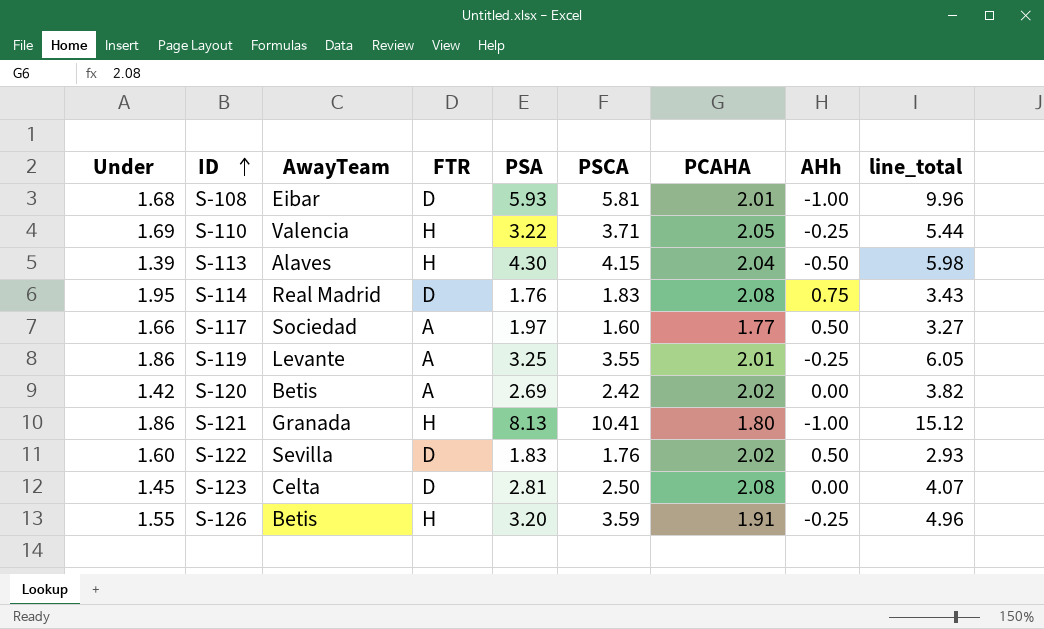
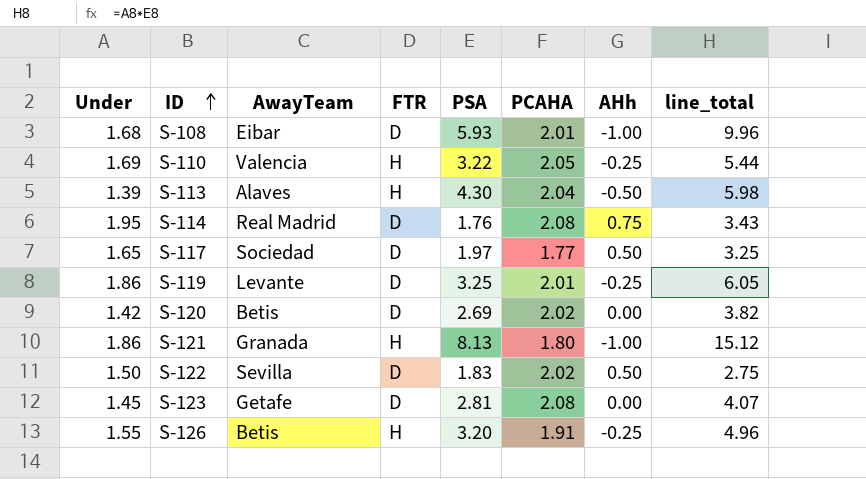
column PSCA | position: 6 -> none
S-117 | Under: 1.66 -> 1.65
S-117 | FTR: A -> D
S-117 | line_total: 3.27 -> 3.25
S-119 | FTR: A -> D
S-120 | FTR: A -> D
S-122 | Under: 1.60 -> 1.50
S-122 | line_total: 2.93 -> 2.75
S-123 | AwayTeam: Celta -> Getafe

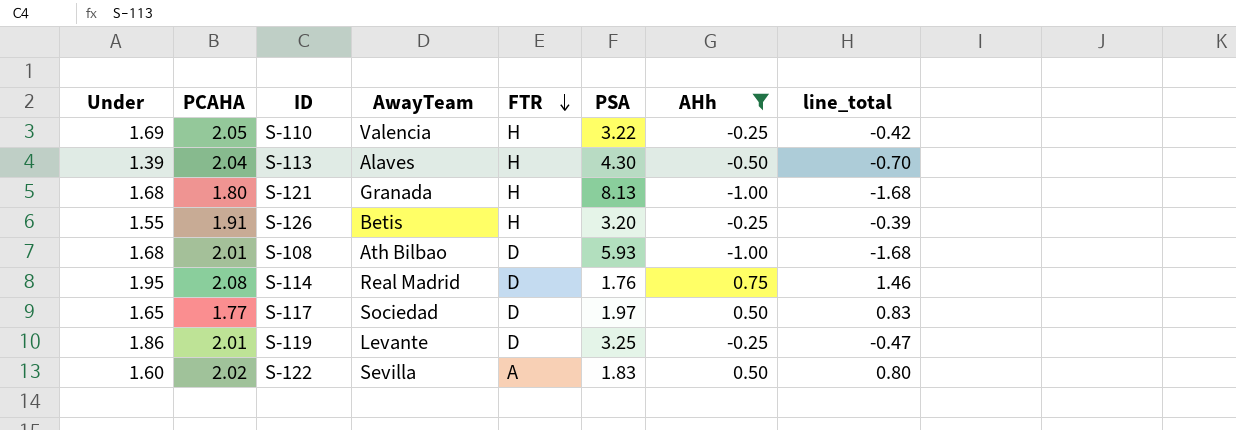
filter: none -> AHh != 0.00
row order: ID ascending -> FTR descending
column PCAHA | position: 6 -> 2
column line_total | formula: [Under] * [PSA] -> [Under] * [AHh]
S-121 | Under: 1.86 -> 1.68
S-108 | AwayTeam: Eibar -> Ath Bilbao
S-122 | Under: 1.50 -> 1.60
S-122 | FTR: D -> A

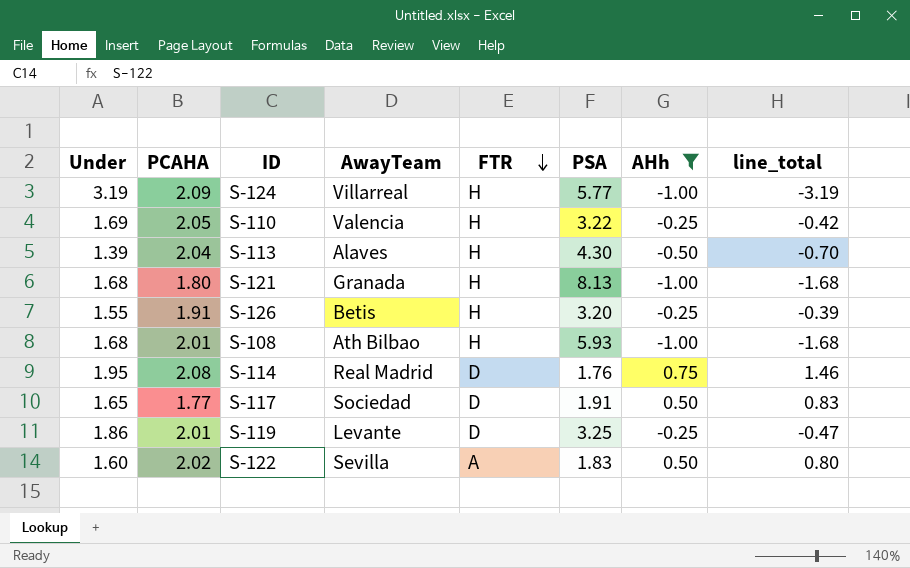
row S-124: none -> 3.19 | 2.09 | Villarreal | H | 5.77 | -1.00 | -3.19
S-108 | FTR: D -> H
S-117 | PSA: 1.97 -> 1.91

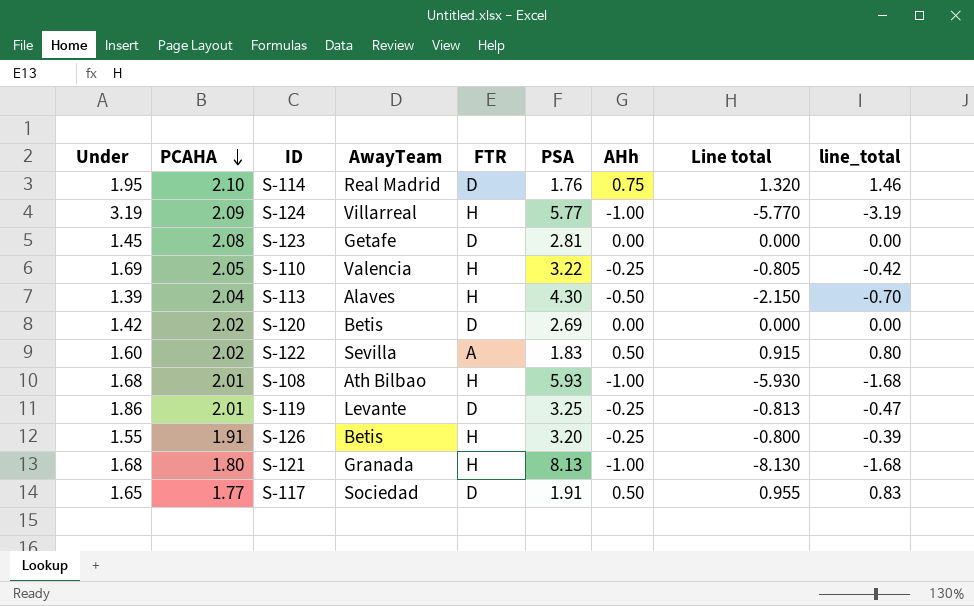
filter: AHh != 0.00 -> none
row order: FTR descending -> PCAHA descending
column Line total | formula: none -> [PSA] * [AHh]
S-114 | PCAHA: 2.08 -> 2.10

